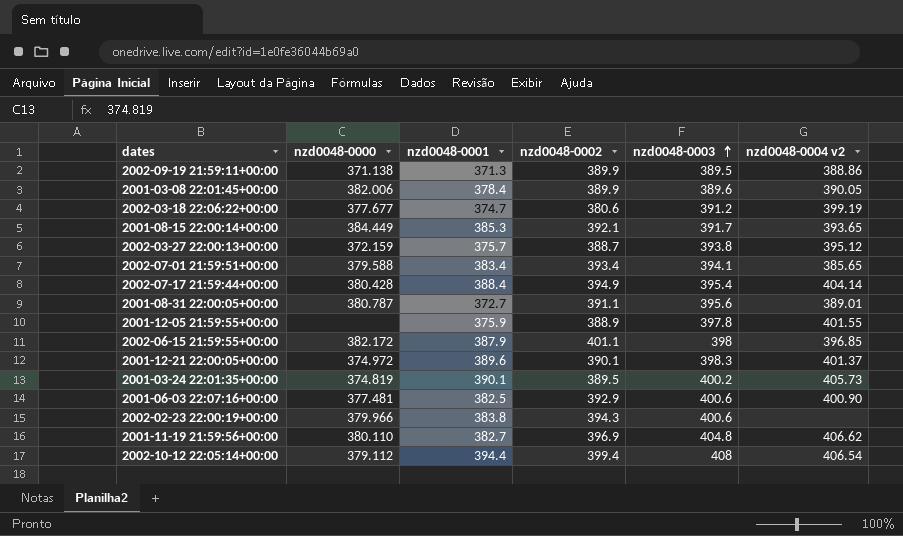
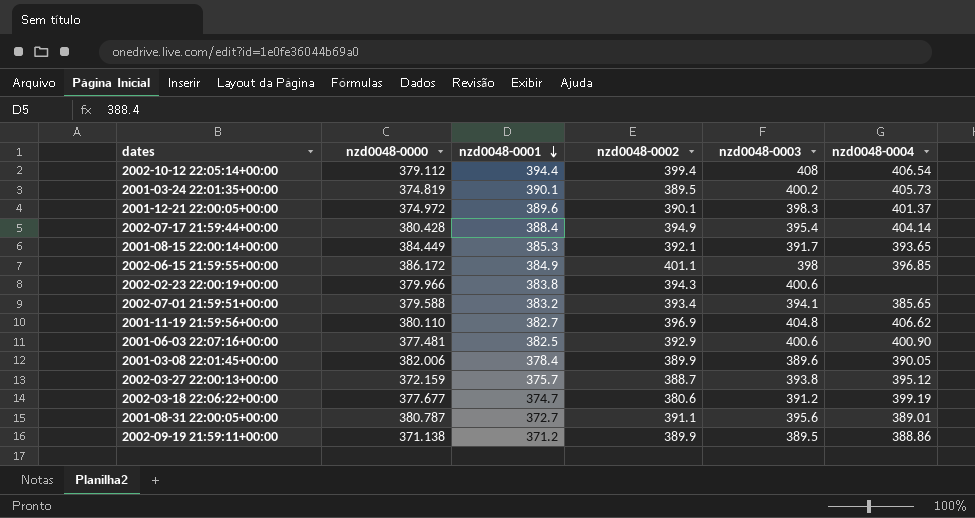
row order: nzd0048-0003 ascending -> nzd0048-0001 descending
column name: nzd0048-0004 v2 -> nzd0048-0004
row 2001-12-05 21:59:55+00:00: none | 375.9 | 388.9 | 397.8 | 401.55 -> none
2002-06-15 21:59:55+00:00 | nzd0048-0000: 382.172 -> 386.172
2002-06-15 21:59:55+00:00 | nzd0048-0001: 387.9 -> 384.9
2002-07-01 21:59:51+00:00 | nzd0048-0001: 383.4 -> 383.2
2002-09-19 21:59:11+00:00 | nzd0048-0001: 371.3 -> 371.2

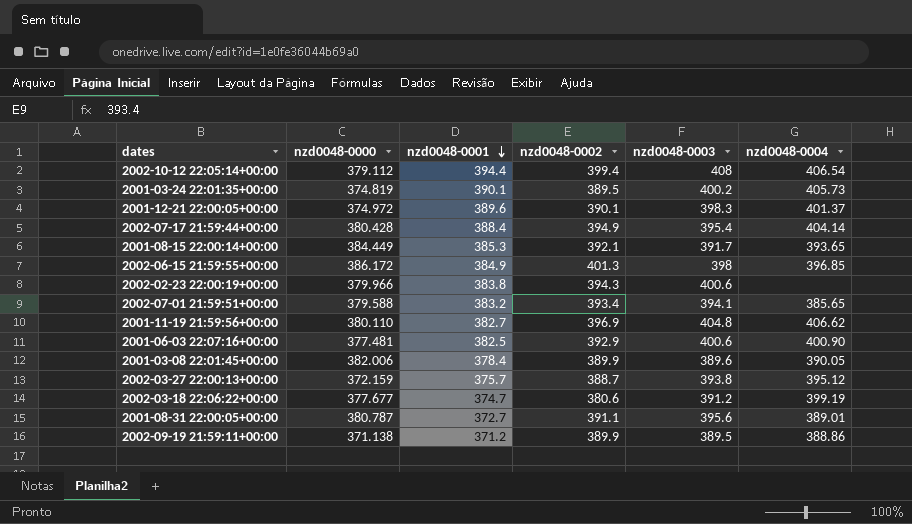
2002-06-15 21:59:55+00:00 | nzd0048-0002: 401.1 -> 401.3

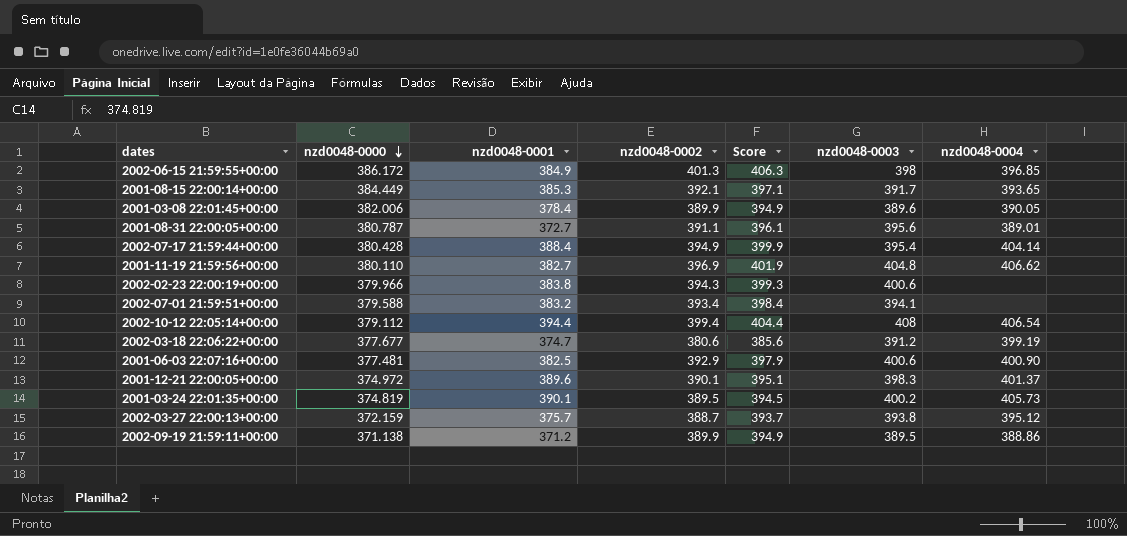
row order: nzd0048-0001 descending -> nzd0048-0000 descending
column Score | formula: none -> [nzd0048-0002] + 5
2002-07-01 21:59:51+00:00 | nzd0048-0004: 385.65 -> none

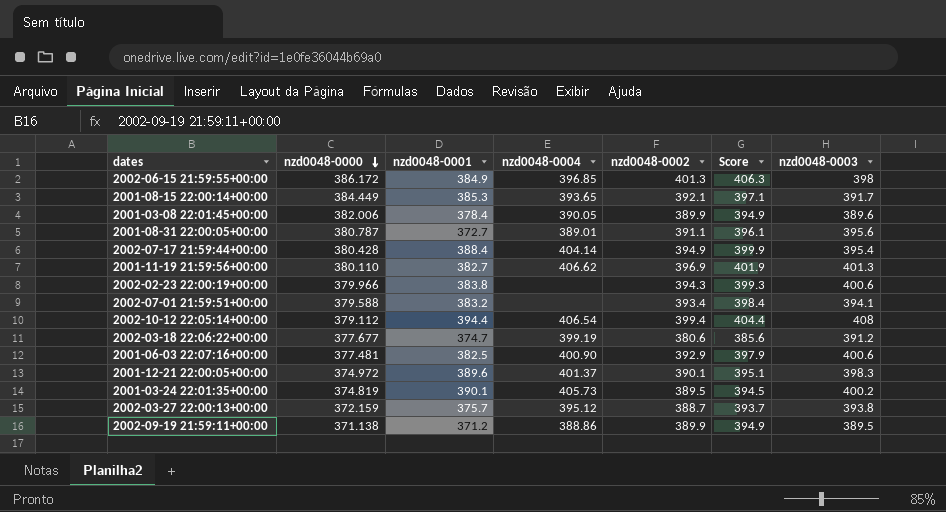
column nzd0048-0004 | position: 7 -> 4
2001-11-19 21:59:56+00:00 | nzd0048-0003: 404.8 -> 401.3

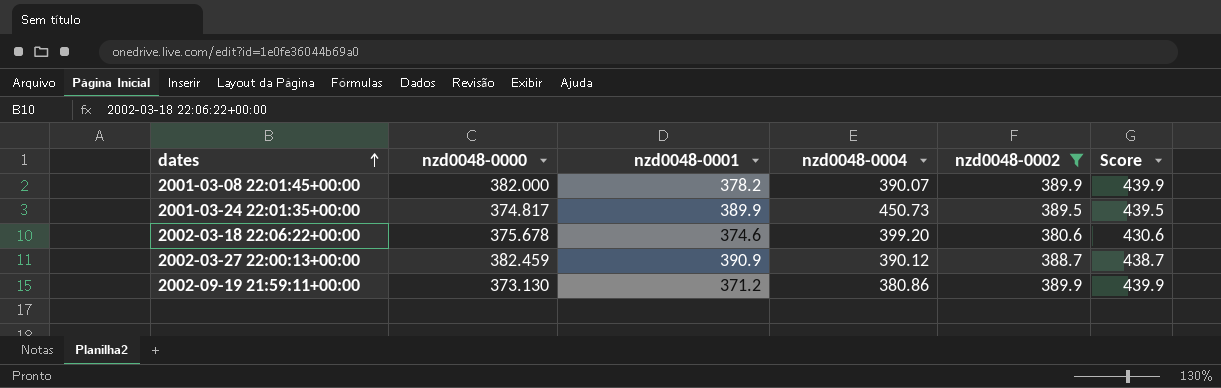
filter: none -> nzd0048-0002 <= 389.9
row order: nzd0048-0000 descending -> dates ascending
column nzd0048-0003 | position: 7 -> none
column Score | formula: [nzd0048-0002] + 5 -> [nzd0048-0002] + 50
2001-03-08 22:01:45+00:00 | nzd0048-0000: 382.006 -> 382.000
2001-03-08 22:01:45+00:00 | nzd0048-0001: 378.4 -> 378.2
2001-03-08 22:01:45+00:00 | nzd0048-0004: 390.05 -> 390.07
2001-03-24 22:01:35+00:00 | nzd0048-0000: 374.819 -> 374.817
2001-03-24 22:01:35+00:00 | nzd0048-0001: 390.1 -> 389.9
2001-03-24 22:01:35+00:00 | nzd0048-0004: 405.73 -> 450.73
2002-03-18 22:06:22+00:00 | nzd0048-0000: 377.677 -> 375.678
2002-03-18 22:06:22+00:00 | nzd0048-0001: 374.7 -> 374.6
2002-03-18 22:06:22+00:00 | nzd0048-0004: 399.19 -> 399.20
2002-03-27 22:00:13+00:00 | nzd0048-0000: 372.159 -> 382.459
2002-03-27 22:00:13+00:00 | nzd0048-0001: 375.7 -> 390.9
2002-03-27 22:00:13+00:00 | nzd0048-0004: 395.12 -> 390.12
2002-09-19 21:59:11+00:00 | nzd0048-0000: 371.138 -> 373.130
2002-09-19 21:59:11+00:00 | nzd0048-0004: 388.86 -> 380.86

